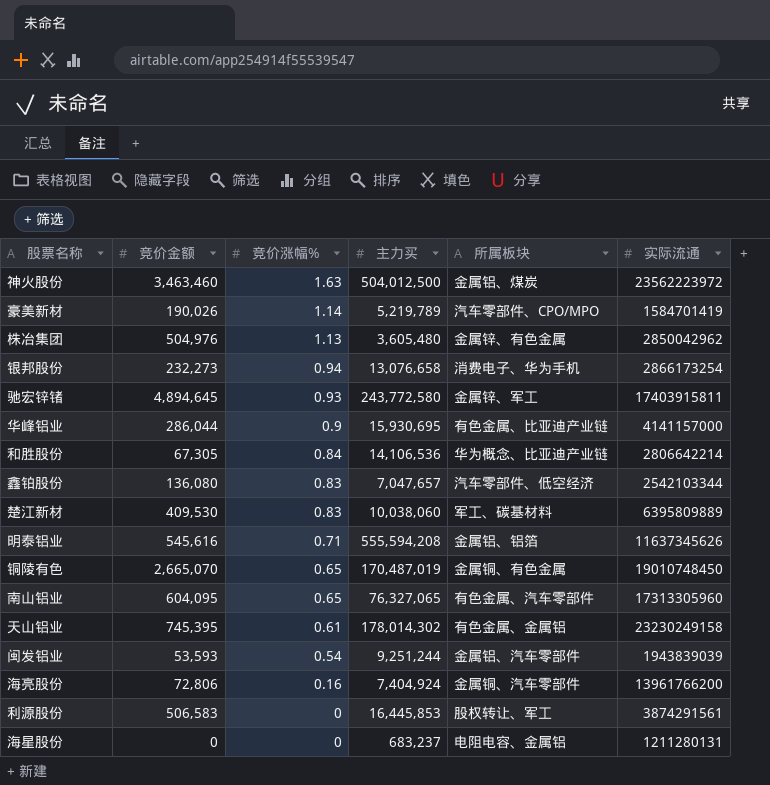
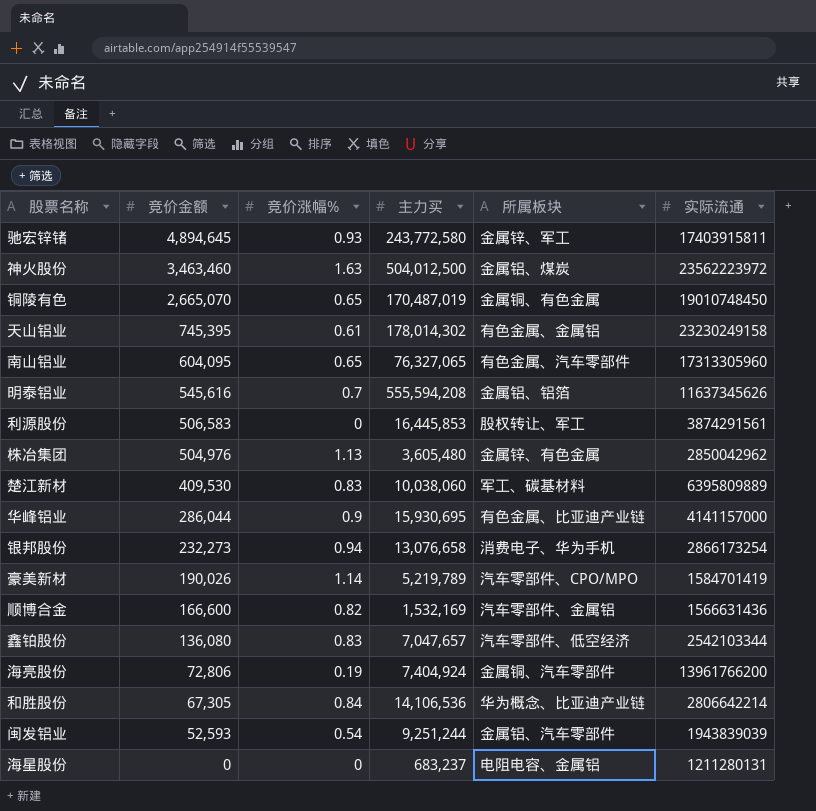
row order: 竞价涨幅% descending -> 竞价金额 descending
明泰铝业 | 竞价涨幅%: 0.71 -> 0.7
row 顺博合金: none -> 166,600 | 0.82 | 1,532,169 | 汽车零部件、金属铝 | 1566631436
海亮股份 | 竞价涨幅%: 0.16 -> 0.19
闽发铝业 | 竞价金额: 53,593 -> 52,593

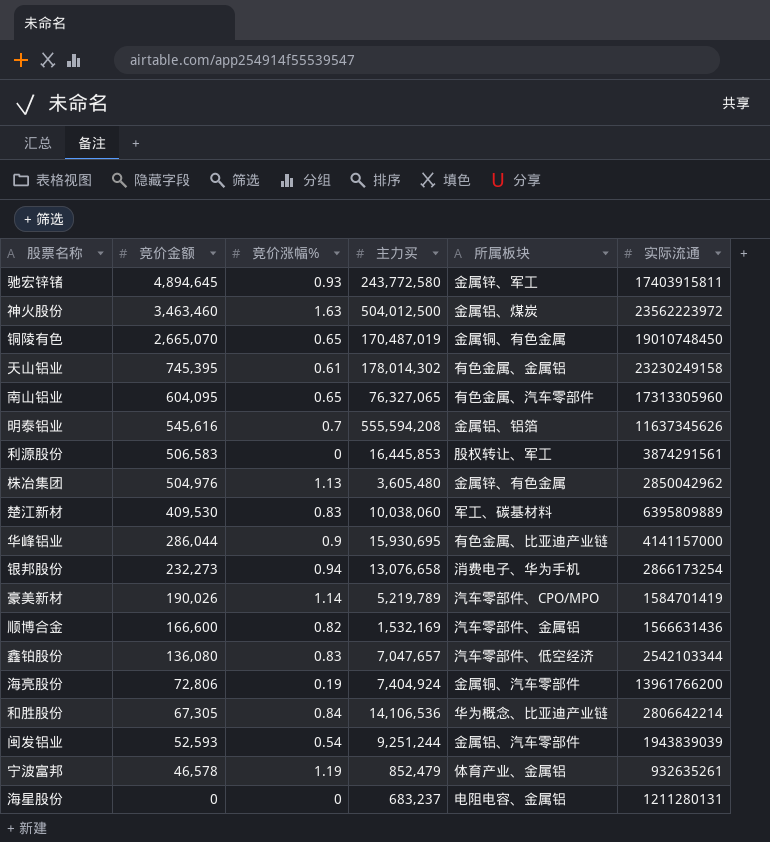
row 宁波富邦: none -> 46,578 | 1.19 | 852,479 | 体育产业、金属铝 | 932635261

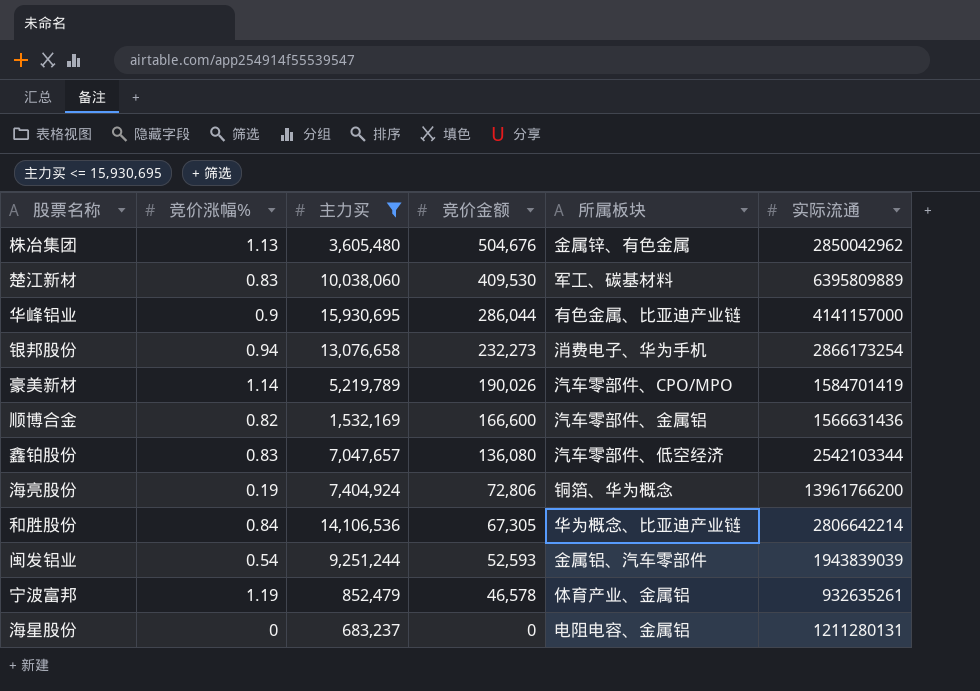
filter: none -> 主力买 <= 15,930,695
column 竞价金额 | position: 2 -> 4
株冶集团 | 竞价金额: 504,976 -> 504,676
海亮股份 | 所属板块: 金属铜、汽车零部件 -> 铜箔、华为概念

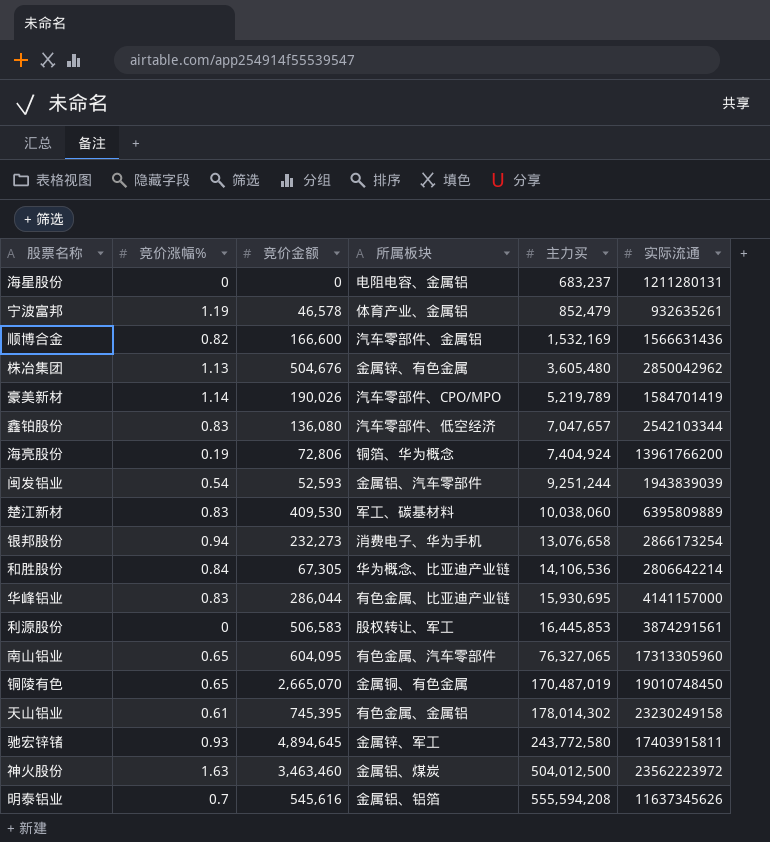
filter: 主力买 <= 15,930,695 -> none
row order: 竞价金额 descending -> 主力买 ascending
column 主力买 | position: 3 -> 5
华峰铝业 | 竞价涨幅%: 0.9 -> 0.83

